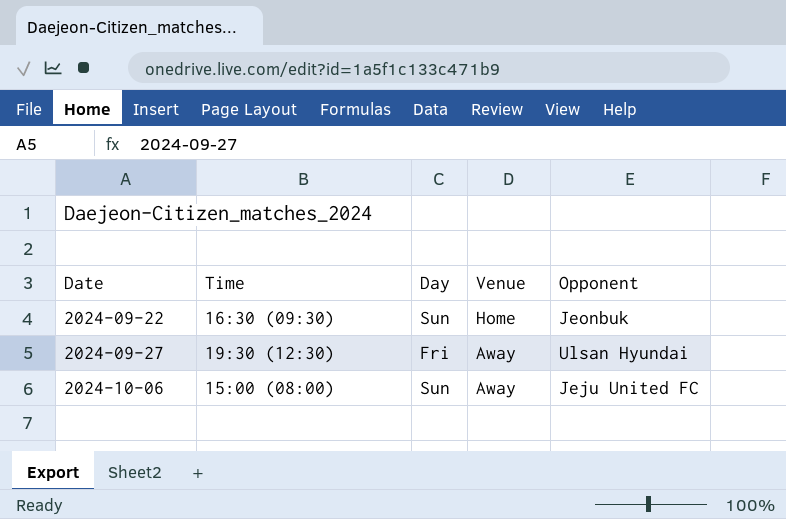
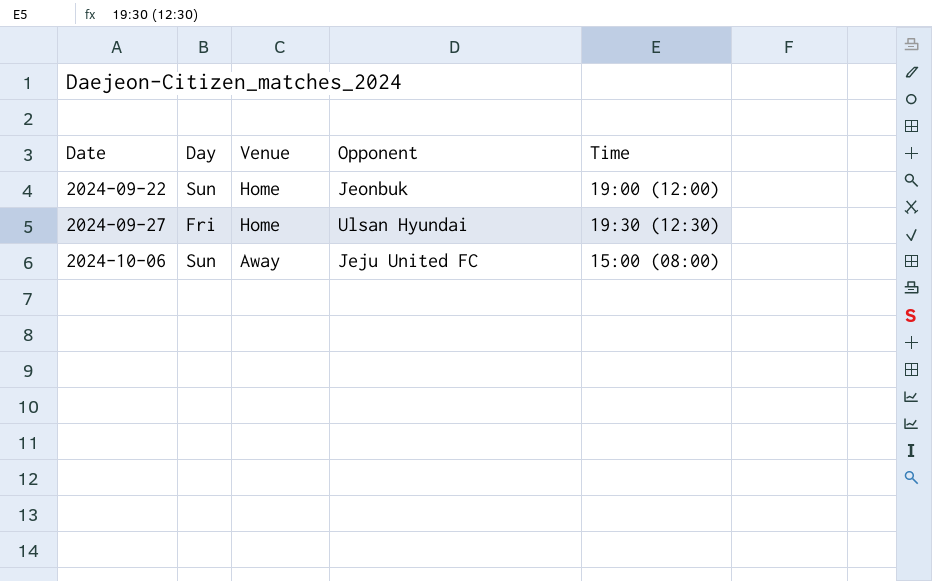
column Time | position: 2 -> 5
2024-09-22 | Time: 16:30 (09:30) -> 19:00 (12:00)
2024-09-27 | Venue: Away -> Home

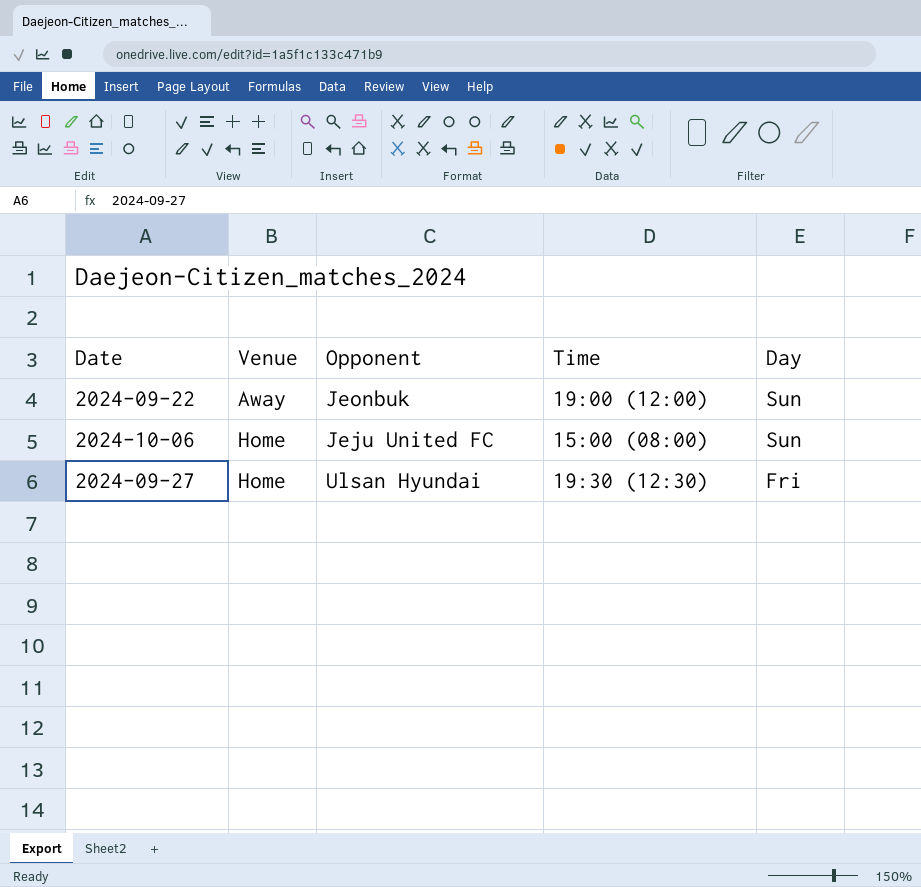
row order: Date ascending -> Venue ascending
column Day | position: 2 -> 5
2024-09-22 | Venue: Home -> Away
2024-10-06 | Venue: Away -> Home

